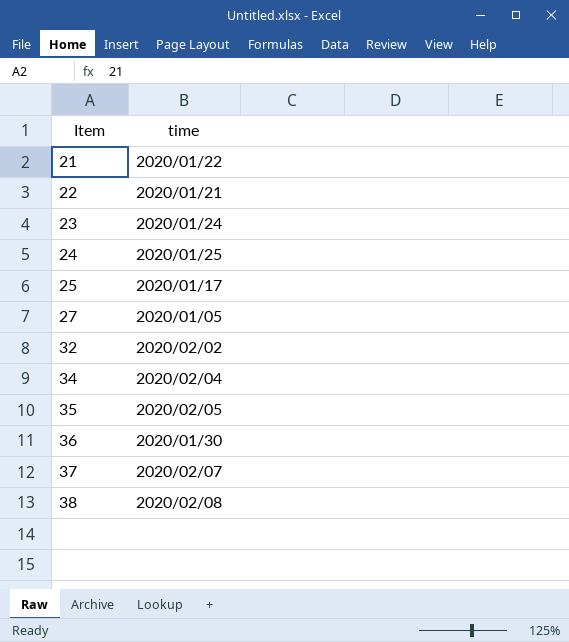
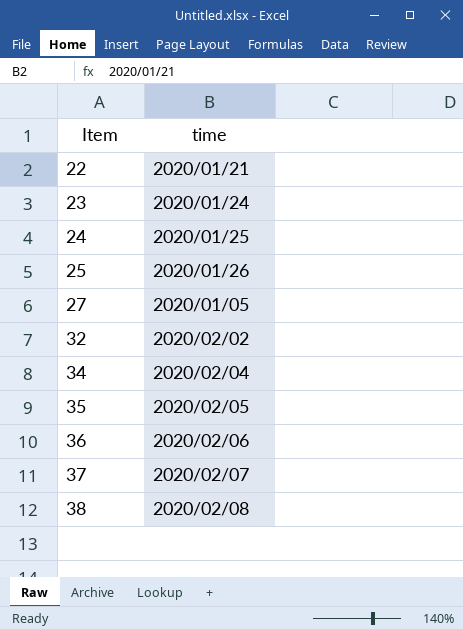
row 21: 2020/01/22 -> none
25 | time: 2020/01/17 -> 2020/01/26
36 | time: 2020/01/30 -> 2020/02/06

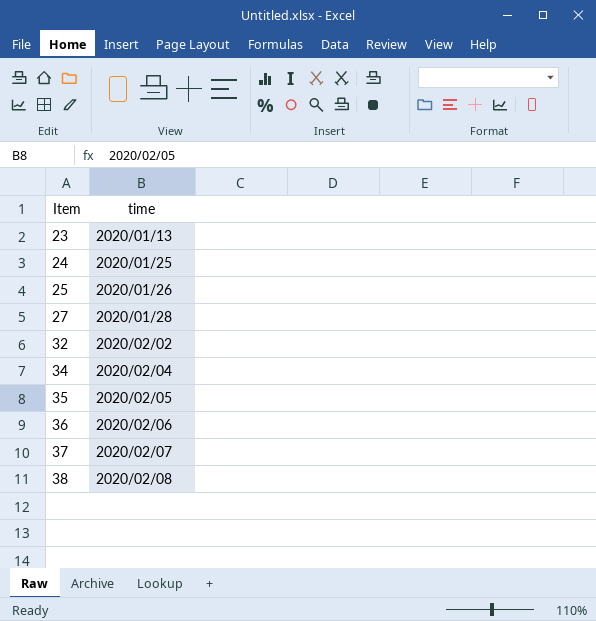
row 22: 2020/01/21 -> none
23 | time: 2020/01/24 -> 2020/01/13
27 | time: 2020/01/05 -> 2020/01/28

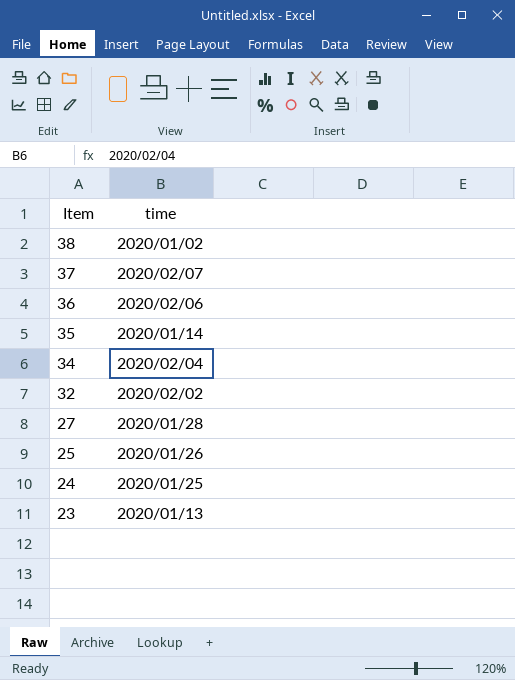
row order: Item ascending -> Item descending
38 | time: 2020/02/08 -> 2020/01/02
35 | time: 2020/02/05 -> 2020/01/14

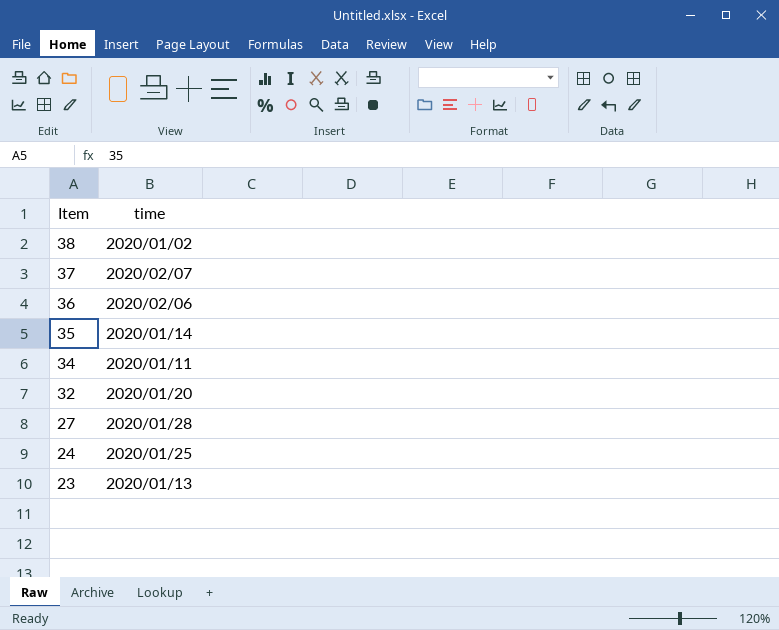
row 25: 2020/01/26 -> none
34 | time: 2020/02/04 -> 2020/01/11
32 | time: 2020/02/02 -> 2020/01/20

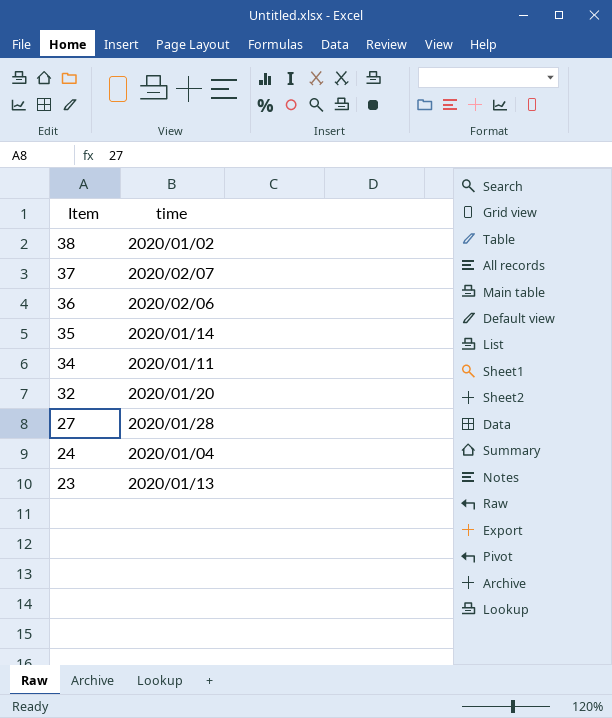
24 | time: 2020/01/25 -> 2020/01/04

